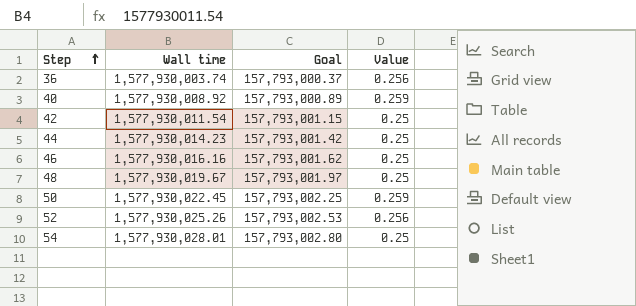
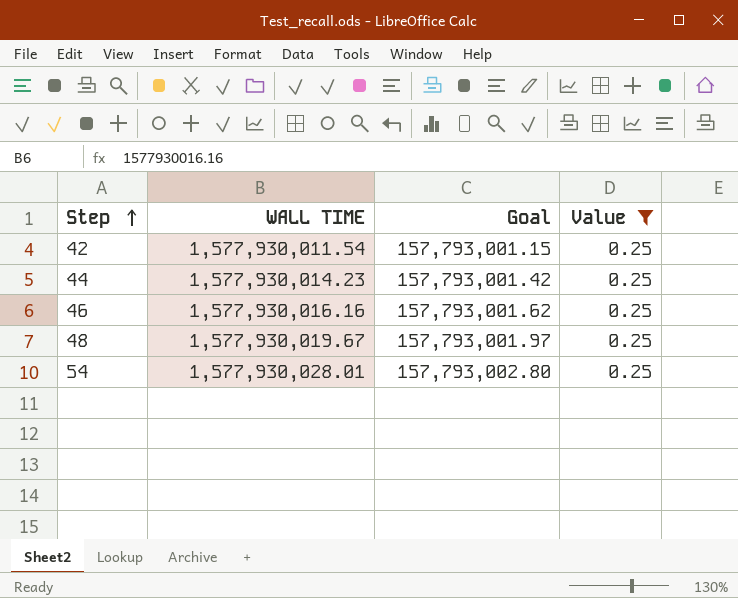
filter: none -> Value = 0.25
column name: Wall time -> WALL TIME

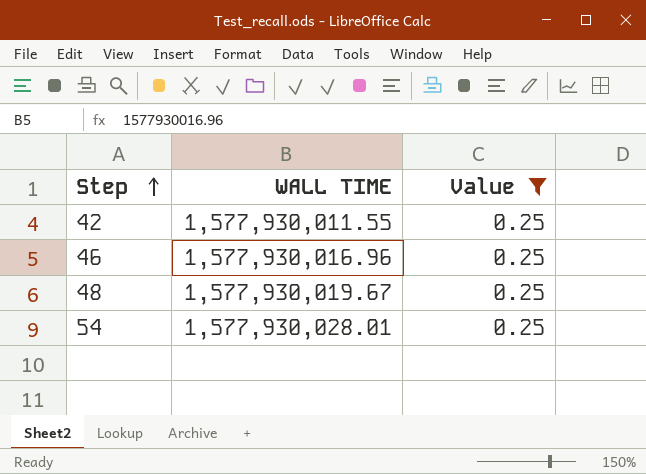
column Goal | formula: [WALL TIME] * 0.1 -> none
row 44: 1,577,930,014.23 | 157,793,001.42 | 0.25 -> none
42 | WALL TIME: 1,577,930,011.54 -> 1,577,930,011.55
46 | WALL TIME: 1,577,930,016.16 -> 1,577,930,016.96

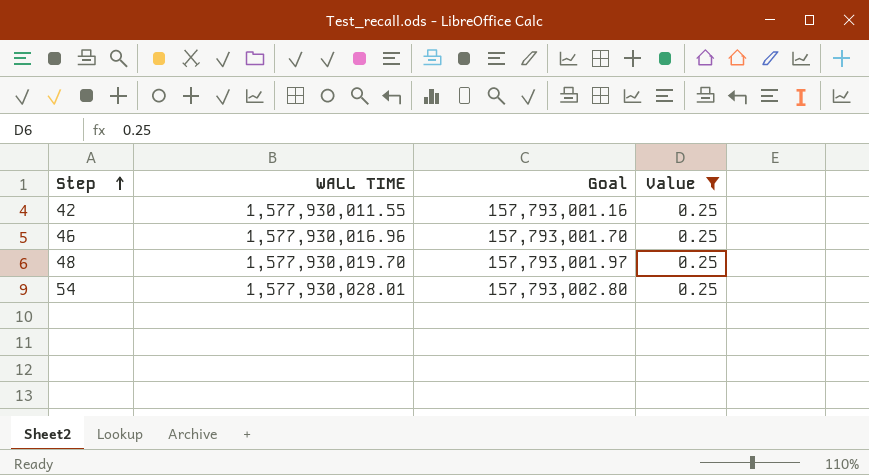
column Goal | formula: none -> [WALL TIME] * 0.1
48 | WALL TIME: 1,577,930,019.67 -> 1,577,930,019.70

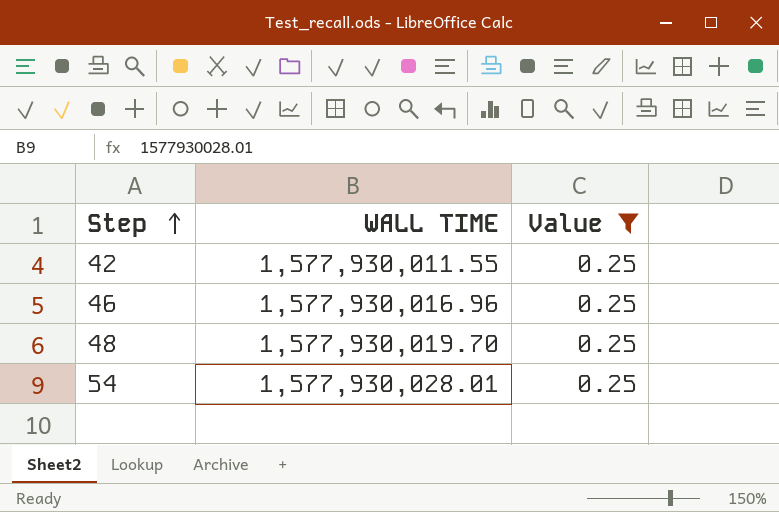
column Goal | formula: [WALL TIME] * 0.1 -> none

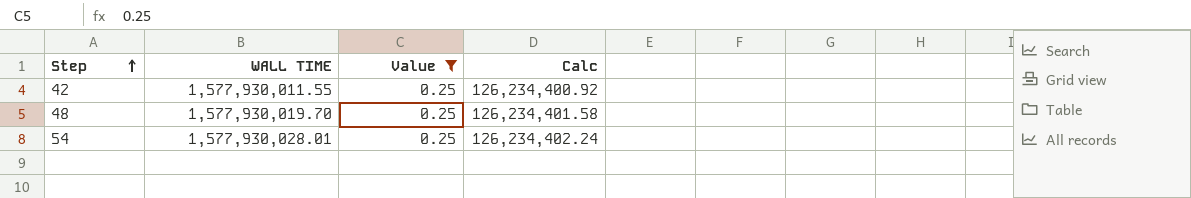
column Calc | formula: none -> [WALL TIME] * 0.08
row 46: 1,577,930,016.96 | 0.25 -> none

